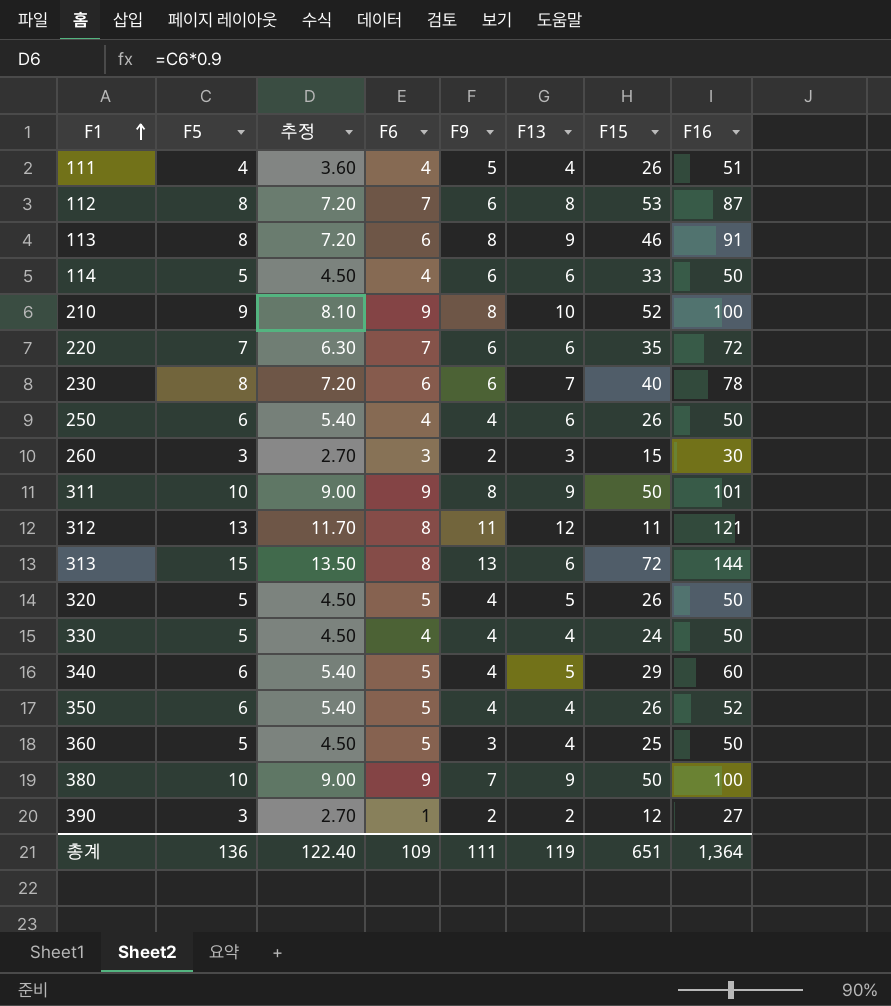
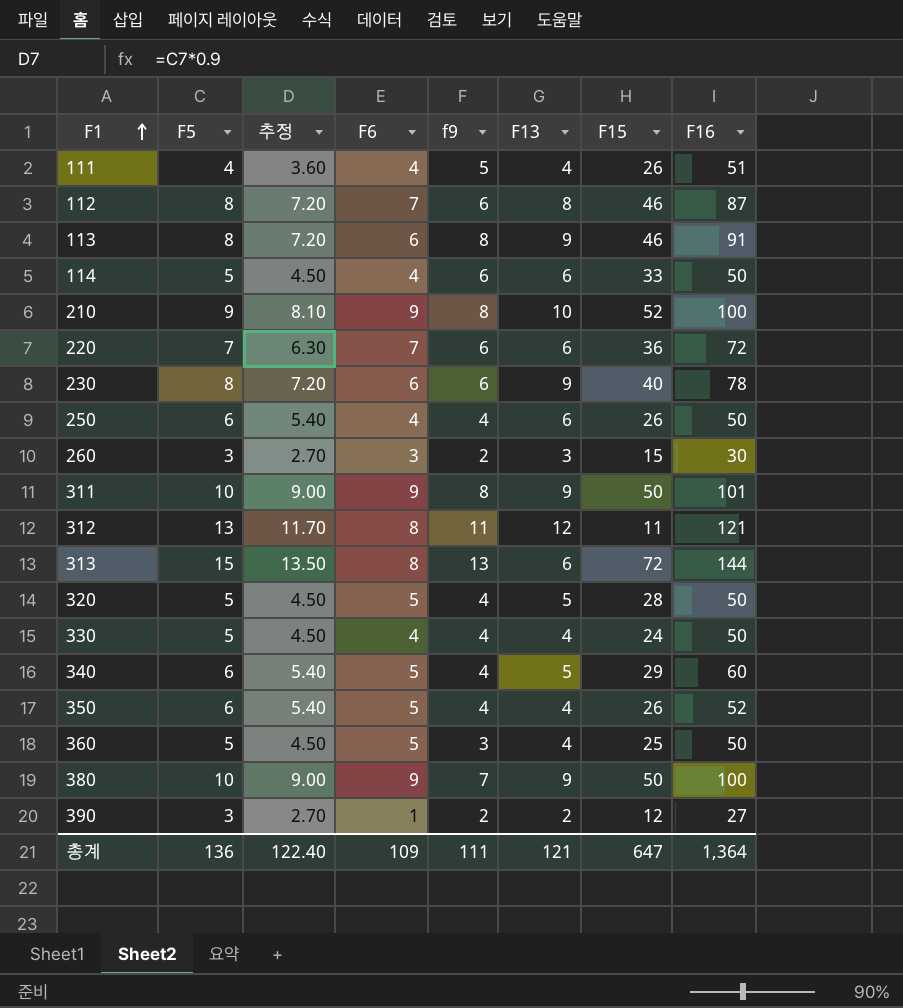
column name: F9 -> f9
112 | F15: 53 -> 46
220 | F15: 35 -> 36
230 | F13: 7 -> 9
320 | F15: 26 -> 28
총계 | F13: 119 -> 121
총계 | F15: 651 -> 647

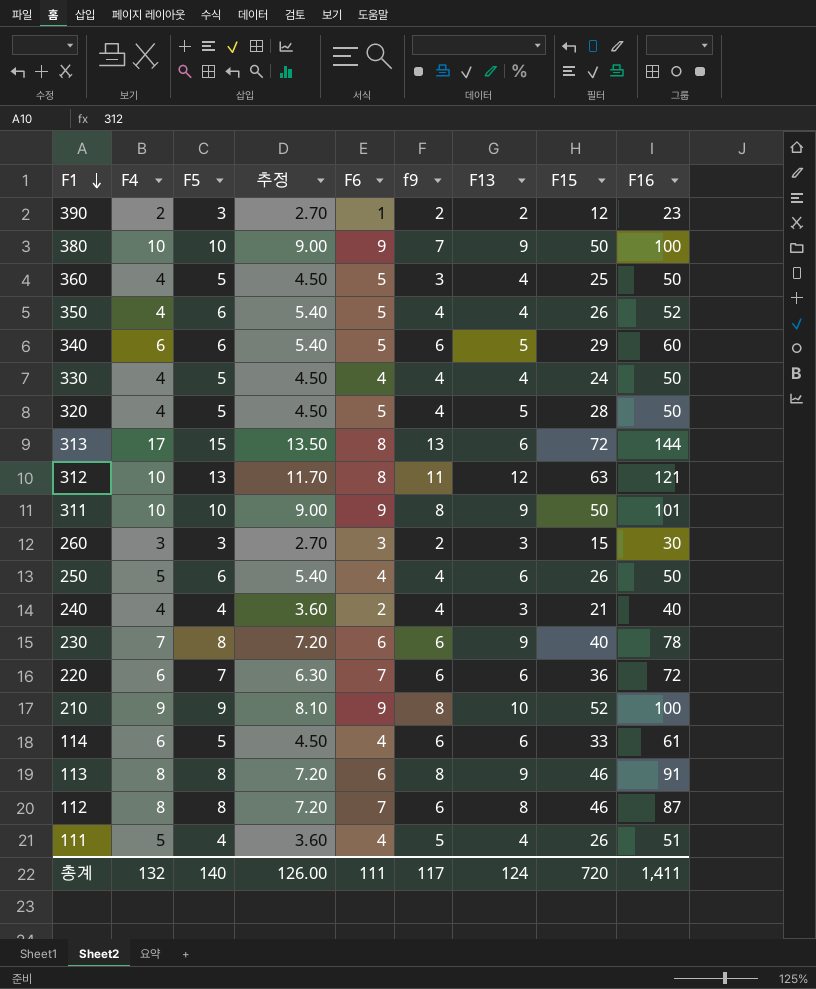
row order: F1 ascending -> F1 descending
column F4 | position: none -> 2
390 | F16: 27 -> 23
340 | f9: 4 -> 6
312 | F15: 11 -> 63
row 240: none -> 4 | 4 | 3.60 | 2 | 4 | 3 | 21 | 40
114 | F16: 50 -> 61
총계 | F5: 136 -> 140
총계 | 추정: 122.40 -> 126.00
총계 | F6: 109 -> 111
총계 | f9: 111 -> 117
총계 | F13: 121 -> 124
총계 | F15: 647 -> 720
총계 | F16: 1,364 -> 1,411

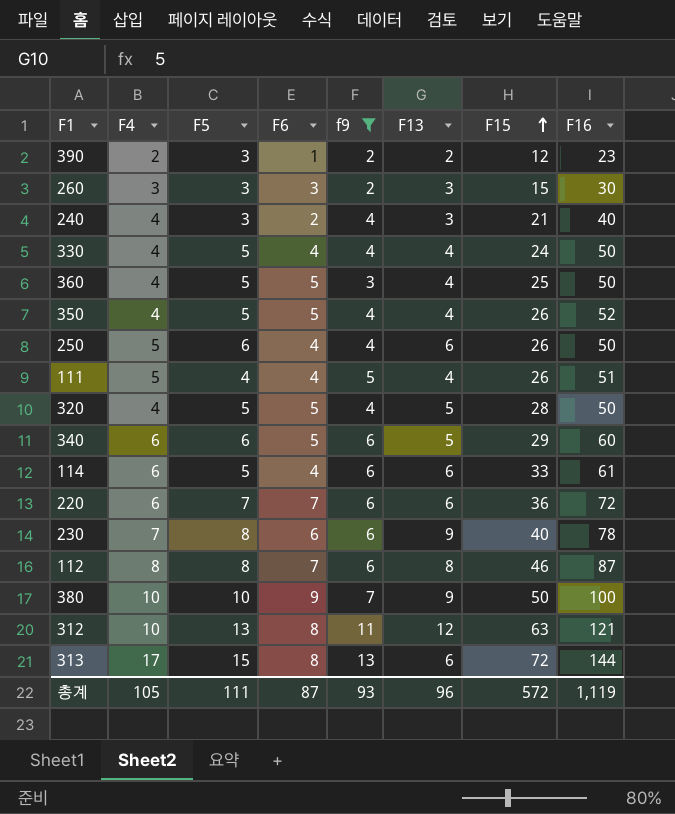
filter: none -> f9 != 8
row order: F1 descending -> F15 ascending
column 추정 | formula: [F5] * 0.9 -> none
240 | F5: 4 -> 3
350 | F5: 6 -> 5
총계 | F4: 132 -> 105
총계 | F5: 140 -> 111
총계 | F6: 111 -> 87
총계 | f9: 117 -> 93
총계 | F13: 124 -> 96
총계 | F15: 720 -> 572
총계 | F16: 1,411 -> 1,119

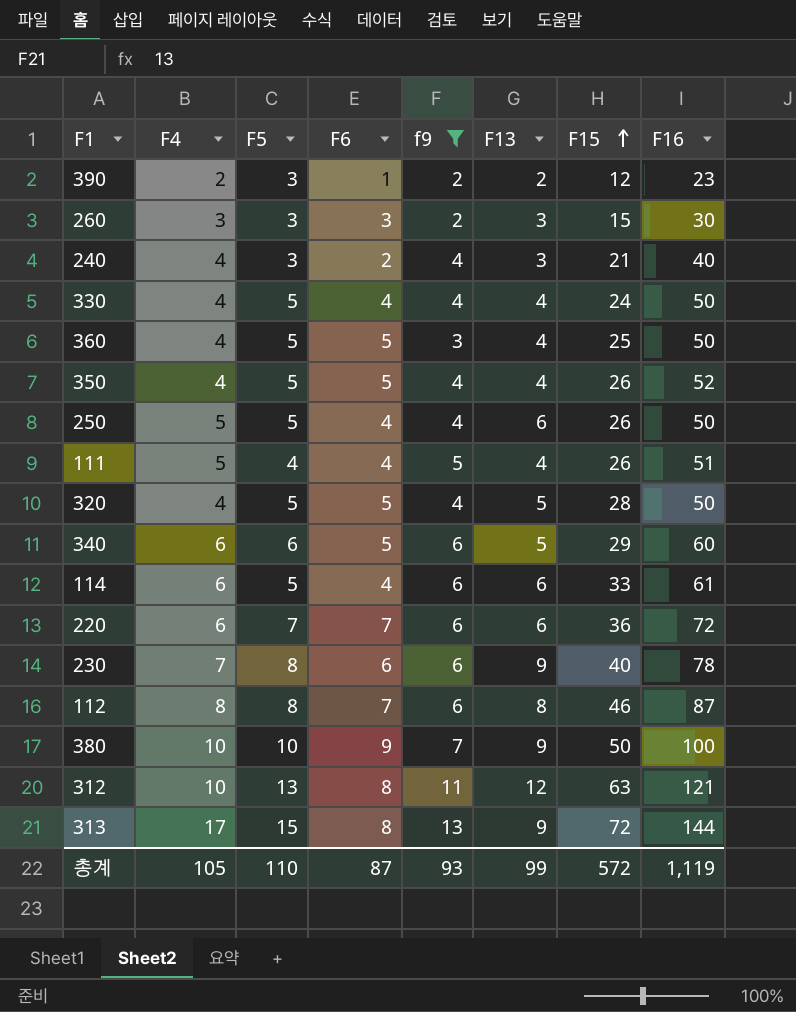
250 | F5: 6 -> 5
313 | F13: 6 -> 9
총계 | F5: 111 -> 110
총계 | F13: 96 -> 99

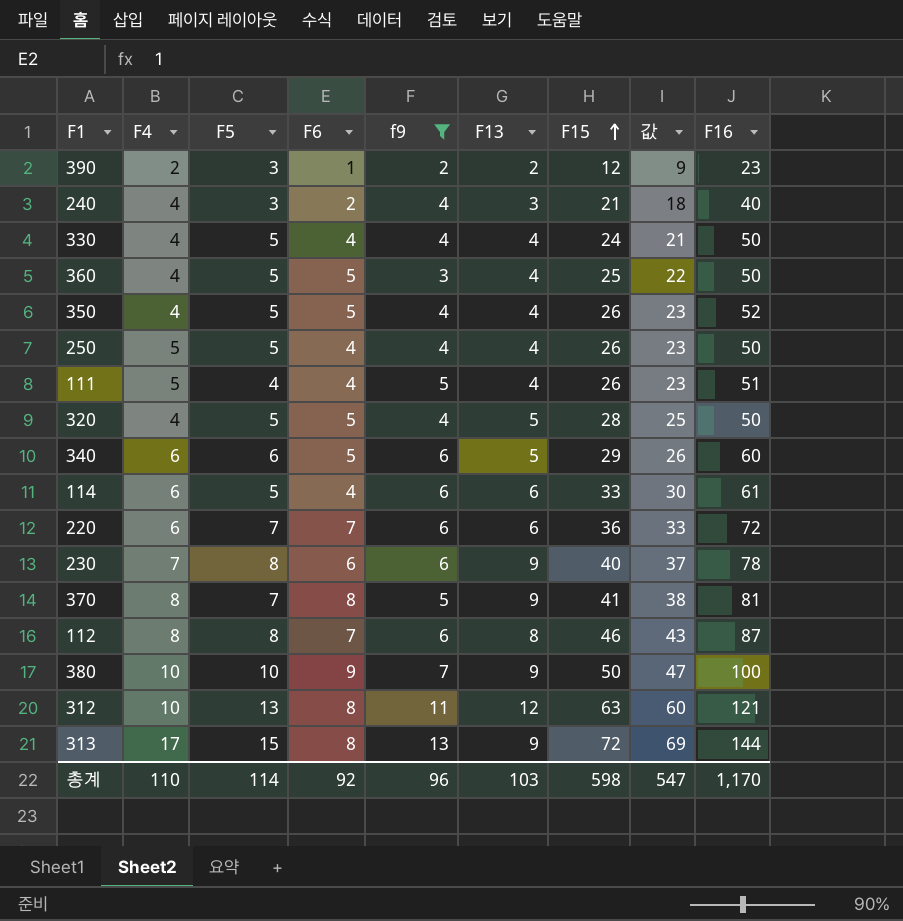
column 값 | formula: none -> [F15] - 3
row 260: 3 | 3 | 3 | 2 | 3 | 15 | 30 -> none
250 | F13: 6 -> 4
row 370: none -> 8 | 7 | 8 | 5 | 9 | 41 | 38 | 81
총계 | F4: 105 -> 110
총계 | F5: 110 -> 114
총계 | F6: 87 -> 92
총계 | f9: 93 -> 96
총계 | F13: 99 -> 103
총계 | F15: 572 -> 598
총계 | F16: 1,119 -> 1,170

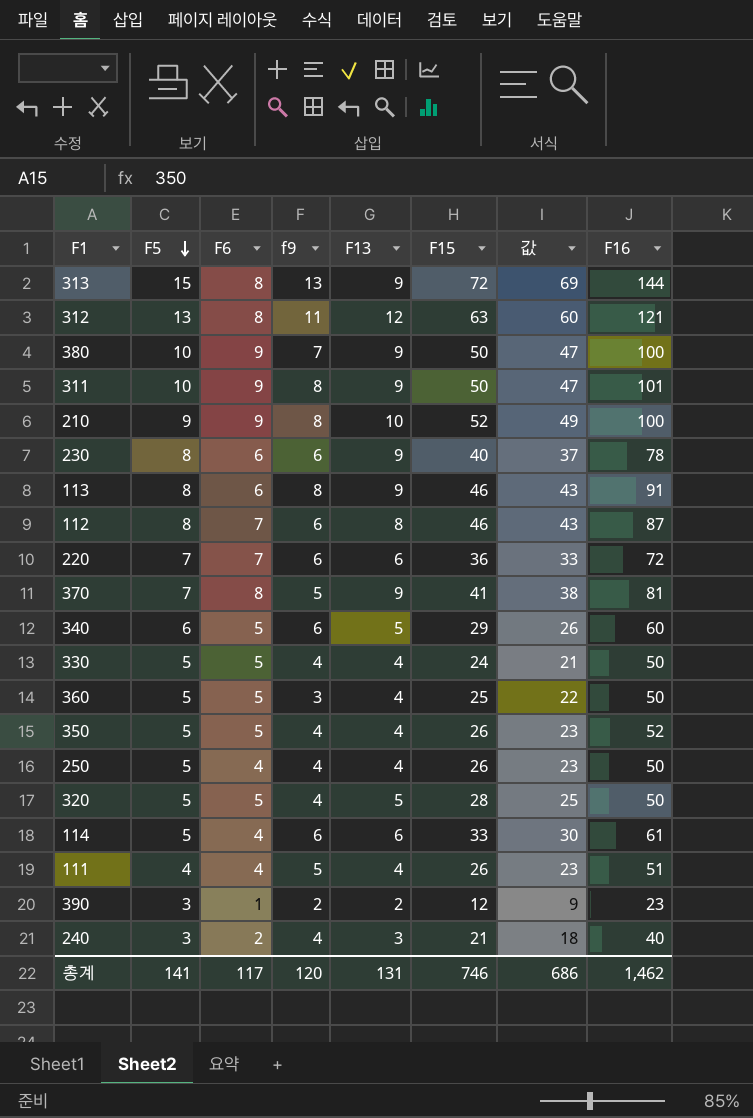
filter: f9 != 8 -> none
row order: F15 ascending -> F5 descending
column F4 | position: 2 -> none
330 | F6: 4 -> 5
총계 | F5: 114 -> 141
총계 | F6: 92 -> 117
총계 | f9: 96 -> 120
총계 | F13: 103 -> 131
총계 | F15: 598 -> 746
총계 | 값: 547 -> 686
총계 | F16: 1,170 -> 1,462

